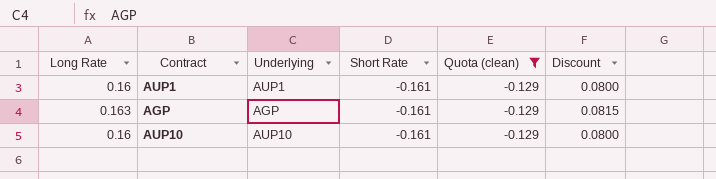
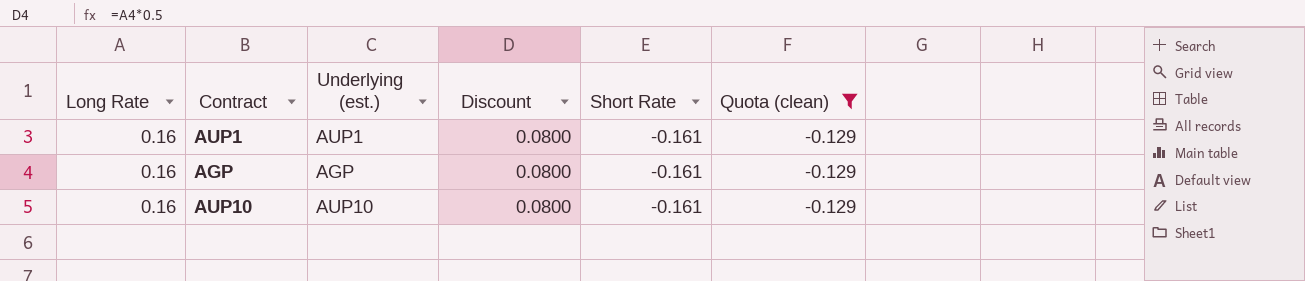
column name: Underlying -> Underlying (est.)
column Discount | position: 6 -> 4
AGP | Long Rate: 0.163 -> 0.16
AGP | Discount: 0.0815 -> 0.0800

